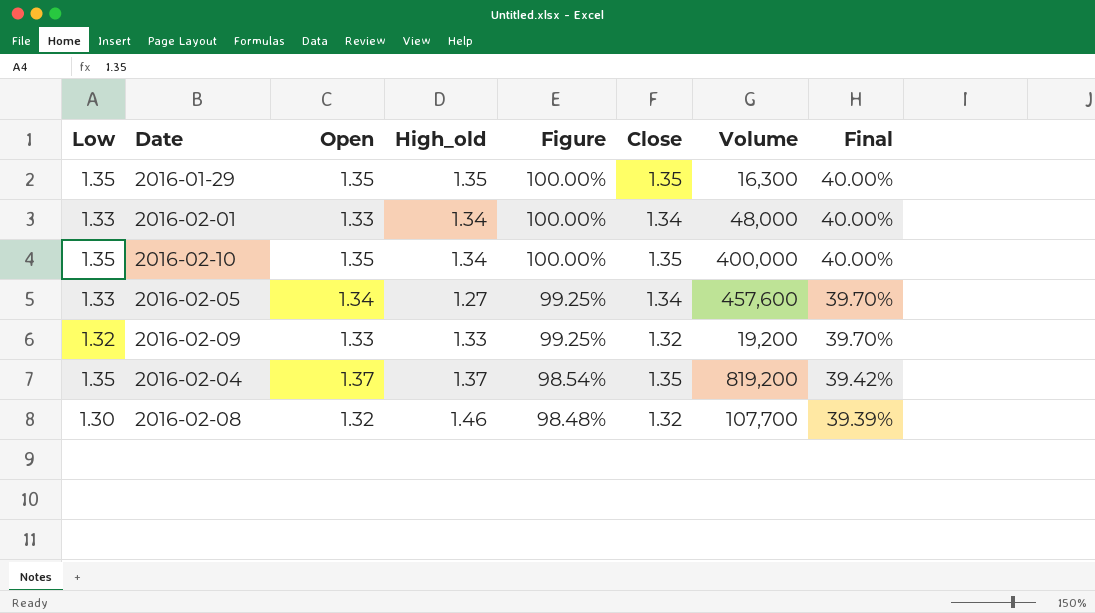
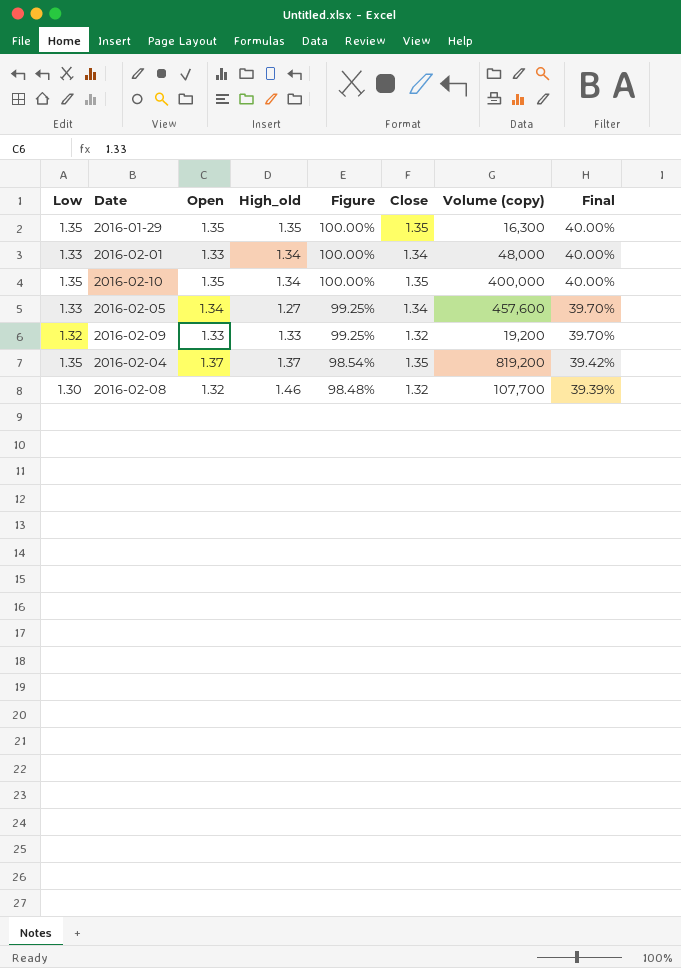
column name: Volume -> Volume (copy)

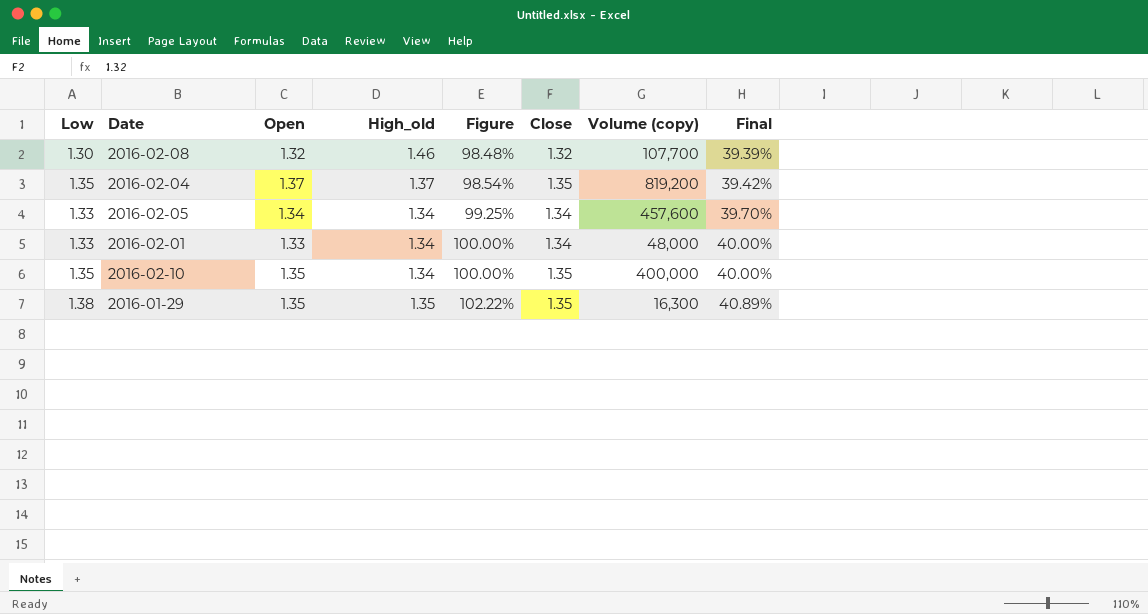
row order: Figure descending -> Figure ascending
row 2016-02-09: 1.32 | 1.33 | 1.33 | 99.25% | 1.32 | 19,200 | 39.70% -> none
2016-02-05 | High_old: 1.27 -> 1.34
2016-01-29 | Low: 1.35 -> 1.38
2016-01-29 | Figure: 100.00% -> 102.22%
2016-01-29 | Final: 40.00% -> 40.89%

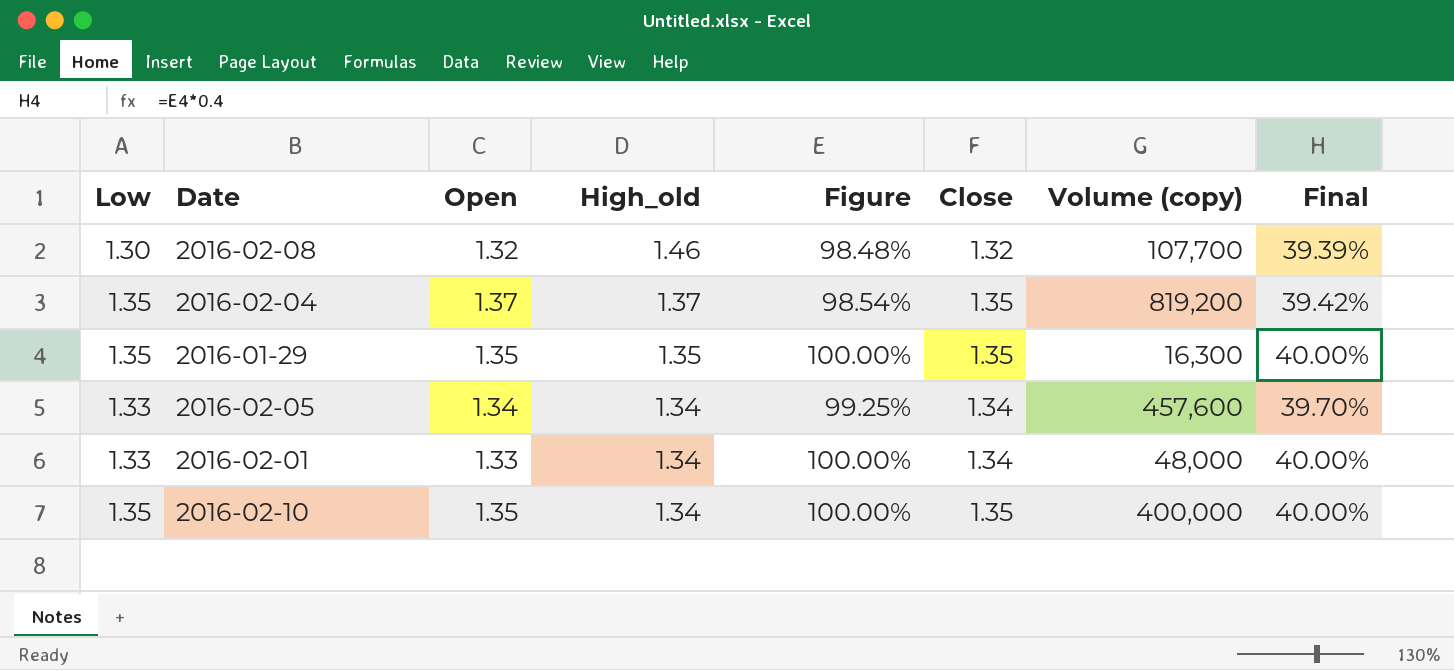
row order: Figure ascending -> High_old descending
2016-01-29 | Low: 1.38 -> 1.35
2016-01-29 | Figure: 102.22% -> 100.00%
2016-01-29 | Final: 40.89% -> 40.00%

